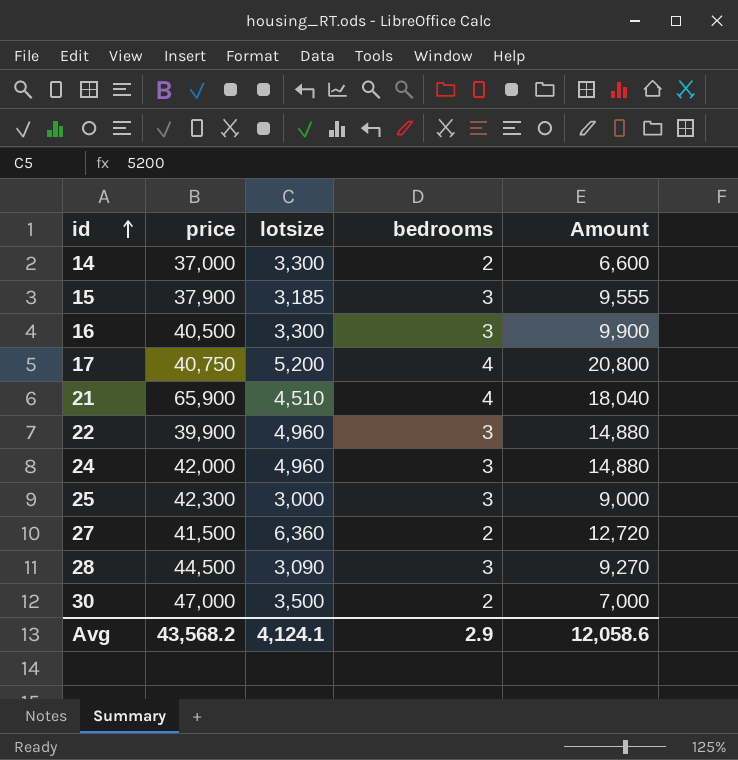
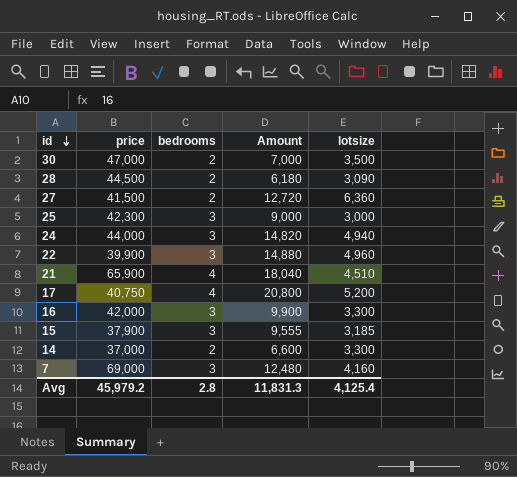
row order: id ascending -> id descending
column lotsize | position: 3 -> 5
28 | bedrooms: 3 -> 2
28 | Amount: 9,270 -> 6,180
24 | price: 42,000 -> 44,000
24 | Amount: 14,880 -> 14,820
24 | lotsize: 4,960 -> 4,940
16 | price: 40,500 -> 42,000
row 7: none -> 69,000 | 3 | 12,480 | 4,160
Avg | price: 43,568.2 -> 45,979.2
Avg | bedrooms: 2.9 -> 2.8
Avg | Amount: 12,058.6 -> 11,831.3
Avg | lotsize: 4,124.1 -> 4,125.4

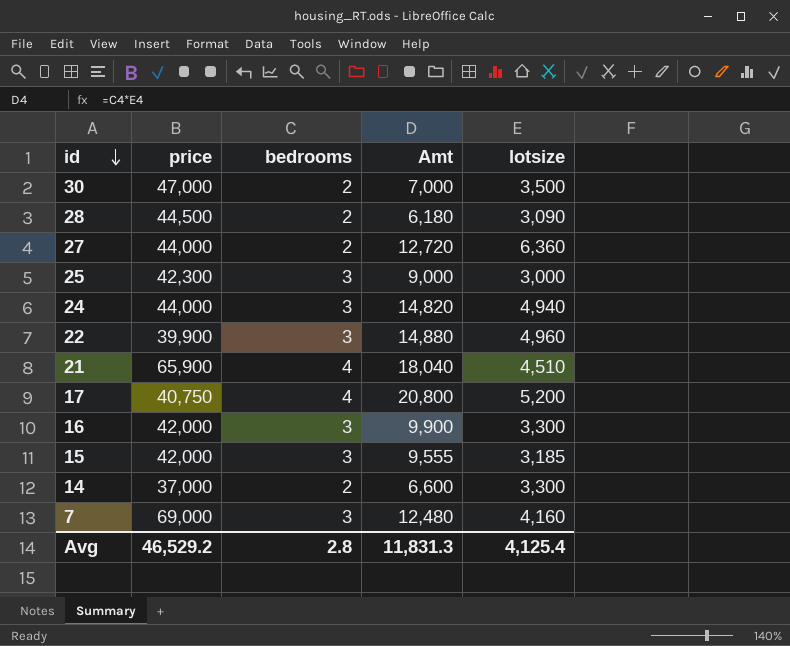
column name: Amount -> Amt
27 | price: 41,500 -> 44,000
15 | price: 37,900 -> 42,000
Avg | price: 45,979.2 -> 46,529.2

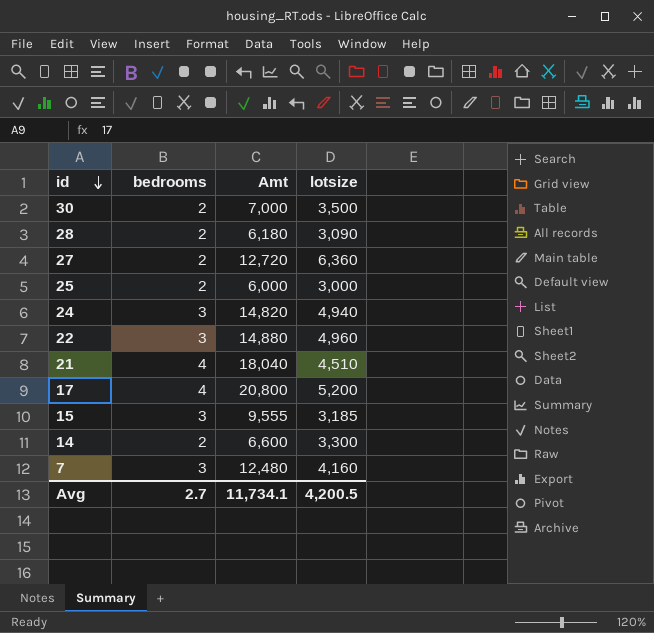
column price | position: 2 -> none
row 16: 42,000 | 3 | 9,900 | 3,300 -> none
25 | bedrooms: 3 -> 2
25 | Amt: 9,000 -> 6,000
Avg | bedrooms: 2.8 -> 2.7
Avg | Amt: 11,831.3 -> 11,734.1
Avg | lotsize: 4,125.4 -> 4,200.5

